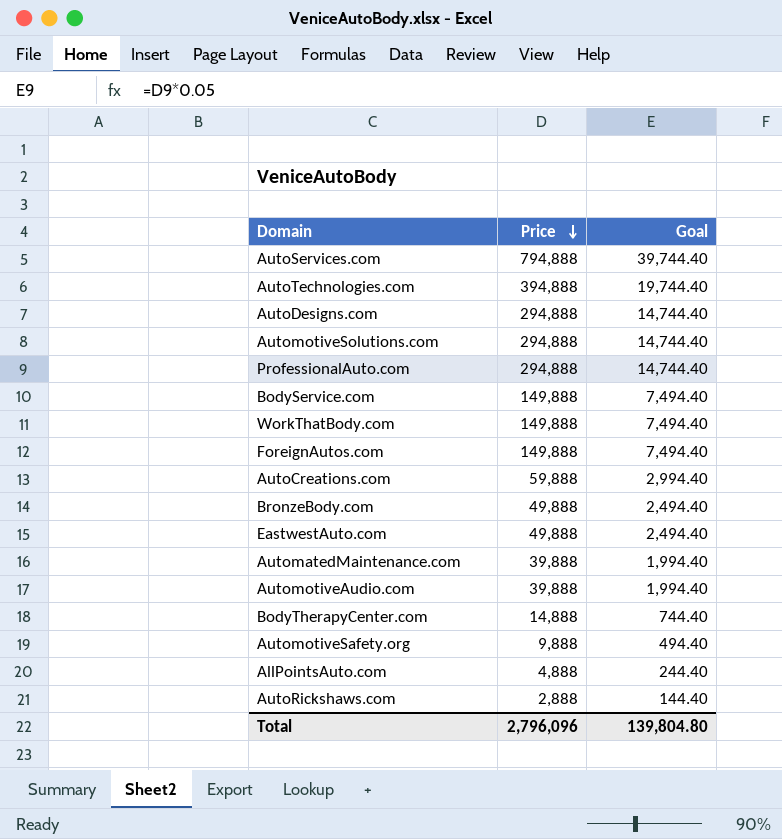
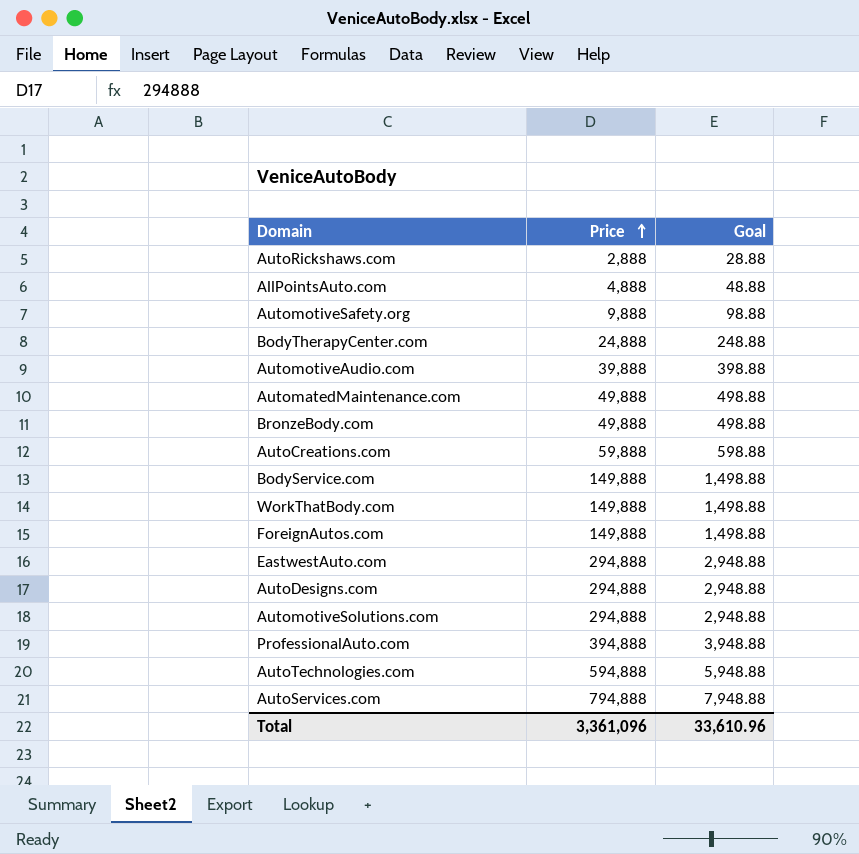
row order: Price descending -> Price ascending
column Goal | formula: [Price] * 0.05 -> [Price] * 0.01
BodyTherapyCenter.com | Price: 14,888 -> 24,888
AutomatedMaintenance.com | Price: 39,888 -> 49,888
EastwestAuto.com | Price: 49,888 -> 294,888
ProfessionalAuto.com | Price: 294,888 -> 394,888
AutoTechnologies.com | Price: 394,888 -> 594,888
Total | Price: 2,796,096 -> 3,361,096
Total | Goal: 139,804.80 -> 33,610.96

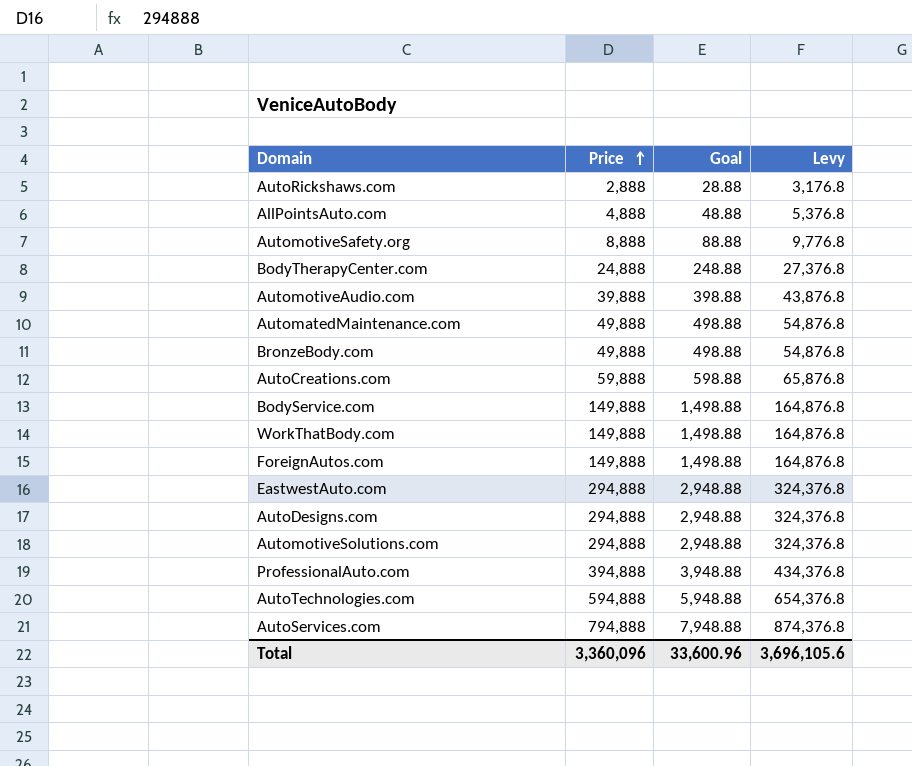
column Levy | formula: none -> [Price] * 1.1
AutomotiveSafety.org | Price: 9,888 -> 8,888
AutomotiveSafety.org | Goal: 98.88 -> 88.88
Total | Price: 3,361,096 -> 3,360,096
Total | Goal: 33,610.96 -> 33,600.96

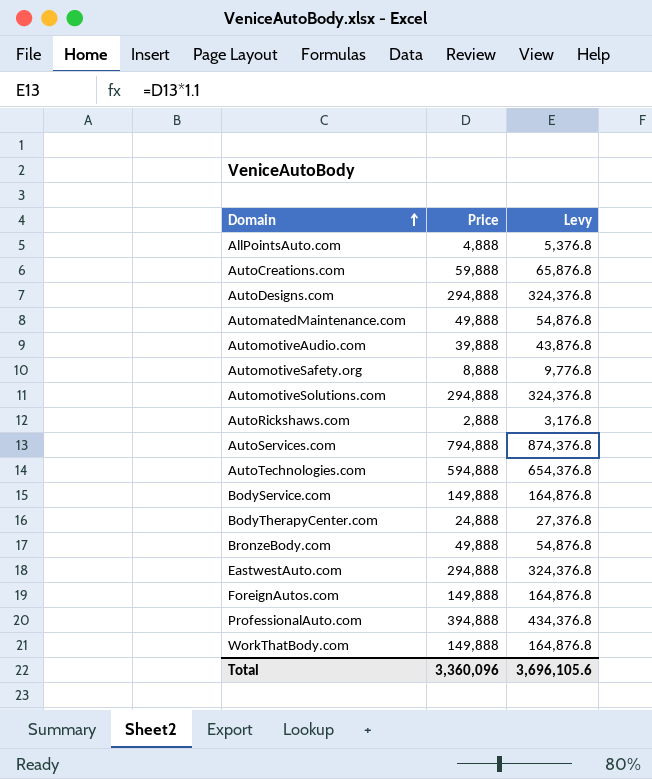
row order: Price ascending -> Domain ascending
column Goal | formula: [Price] * 0.01 -> none

